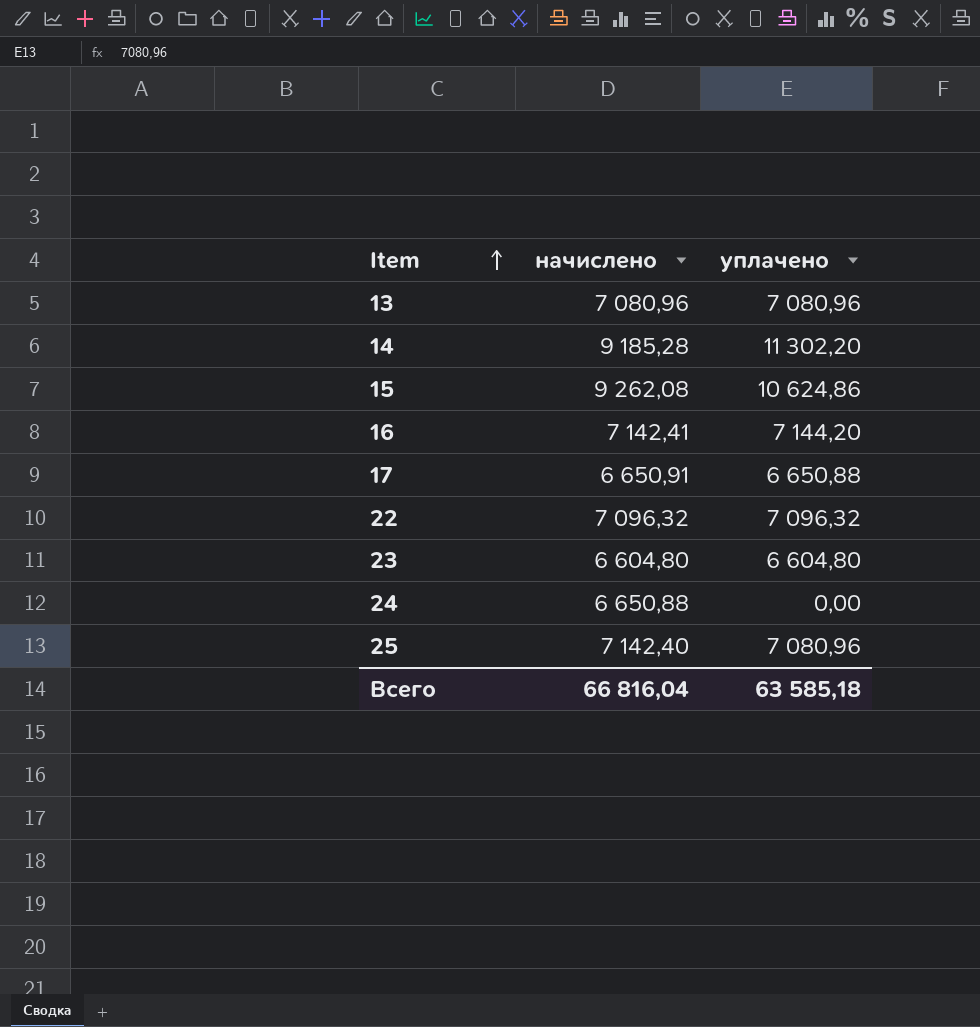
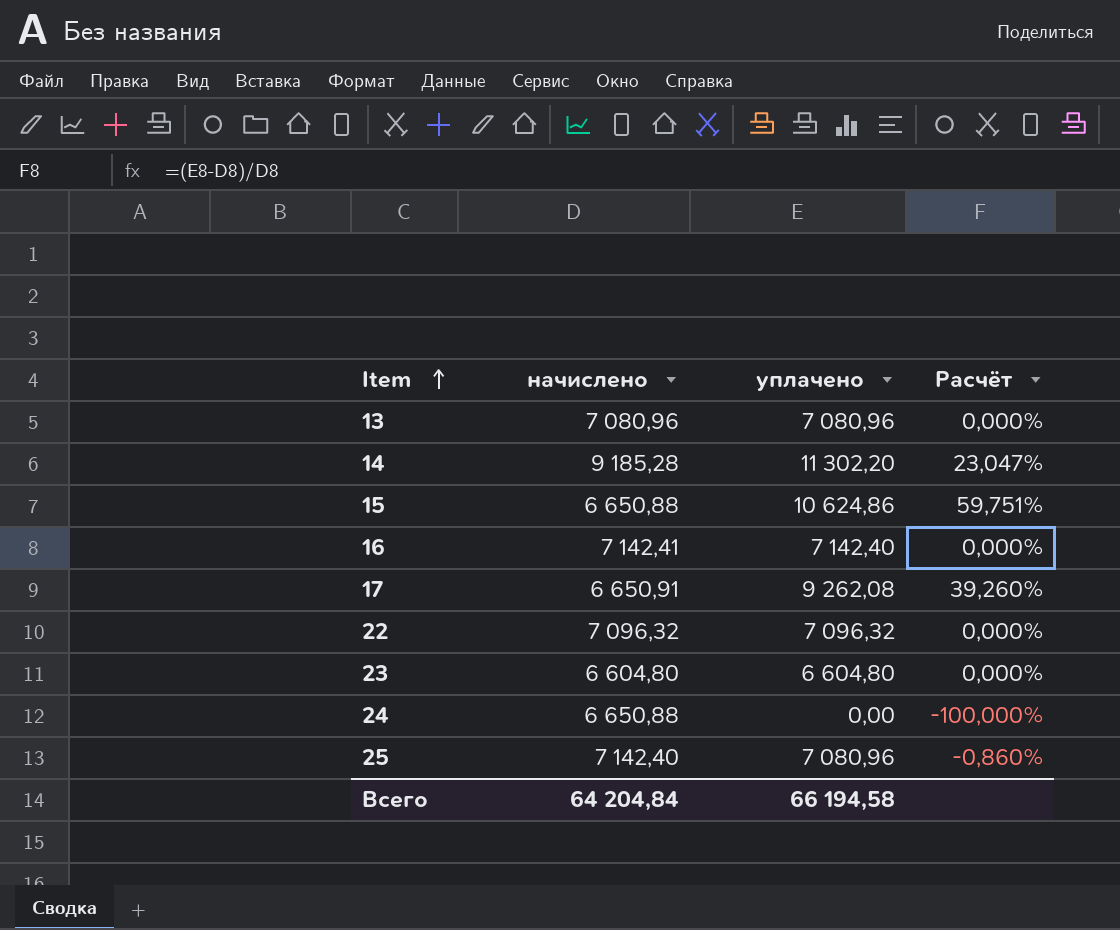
column Расчёт | formula: none -> ([уплачено] - [начислено]) / [начислено]
15 | начислено: 9 262,08 -> 6 650,88
16 | уплачено: 7 144,20 -> 7 142,40
17 | уплачено: 6 650,88 -> 9 262,08
Всего | начислено: 66 816,04 -> 64 204,84
Всего | уплачено: 63 585,18 -> 66 194,58

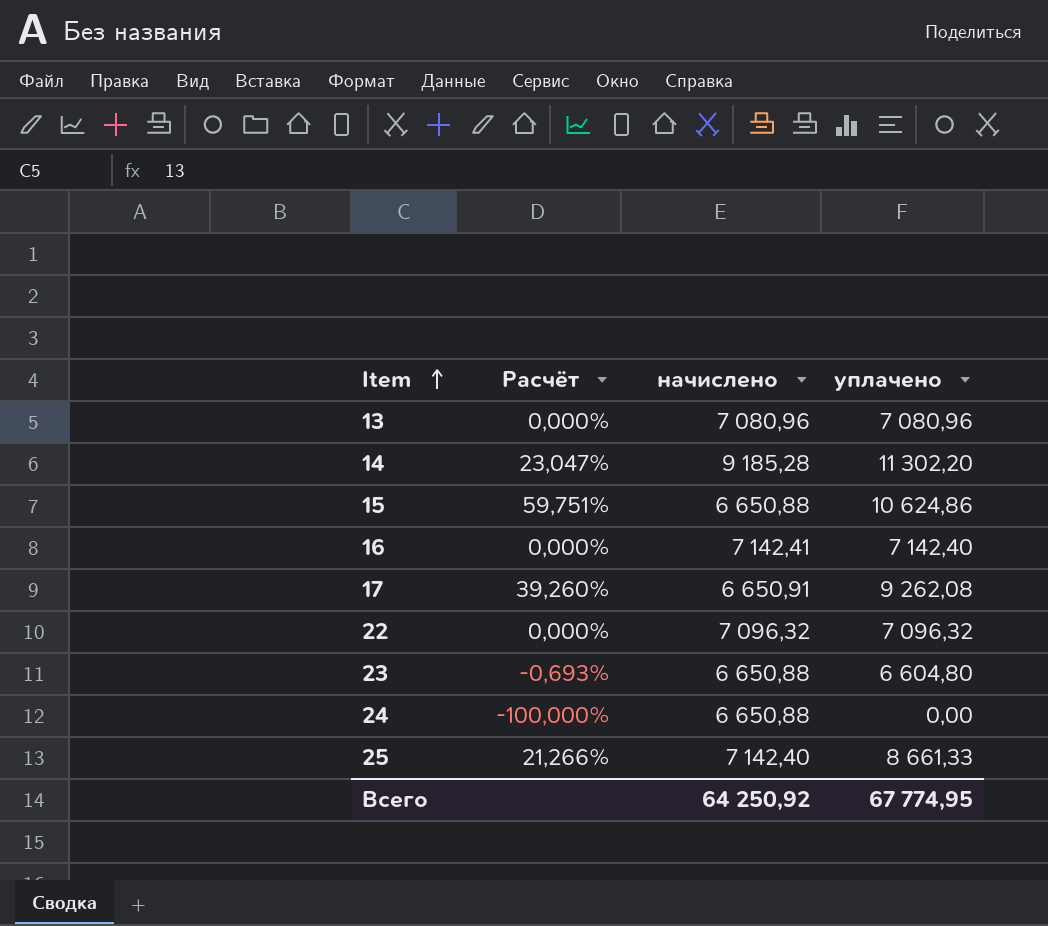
column Расчёт | position: 4 -> 2
23 | Расчёт: 0,000% -> -0,693%
23 | начислено: 6 604,80 -> 6 650,88
25 | Расчёт: -0,860% -> 21,266%
25 | уплачено: 7 080,96 -> 8 661,33
Всего | начислено: 64 204,84 -> 64 250,92
Всего | уплачено: 66 194,58 -> 67 774,95

